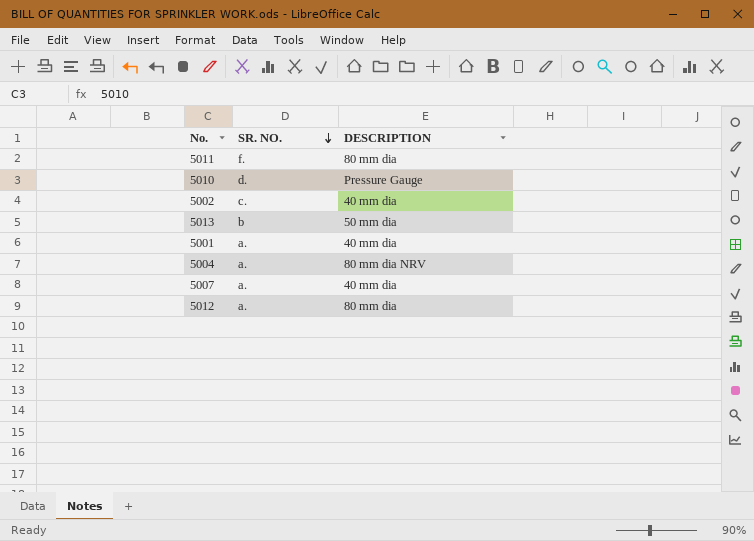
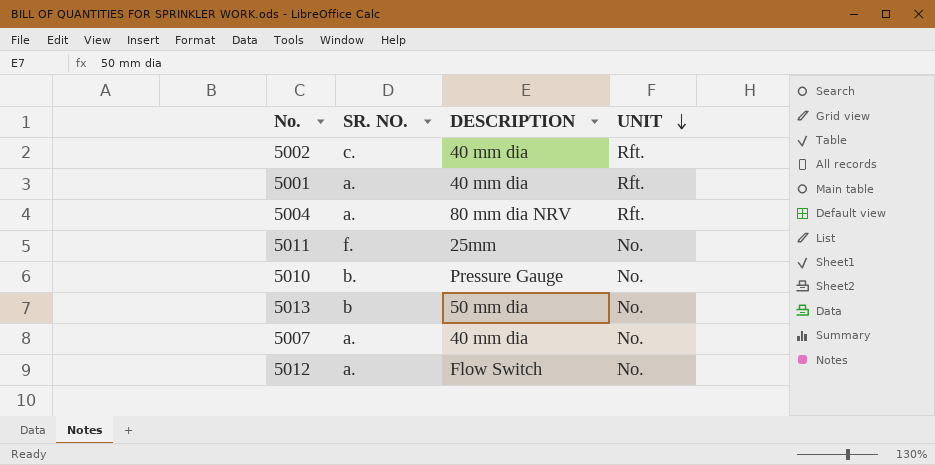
row order: SR. NO. descending -> UNIT descending
column UNIT | position: none -> 4
5011 | DESCRIPTION: 80 mm dia -> 25mm
5010 | SR. NO.: d. -> b.
5012 | DESCRIPTION: 80 mm dia -> Flow Switch

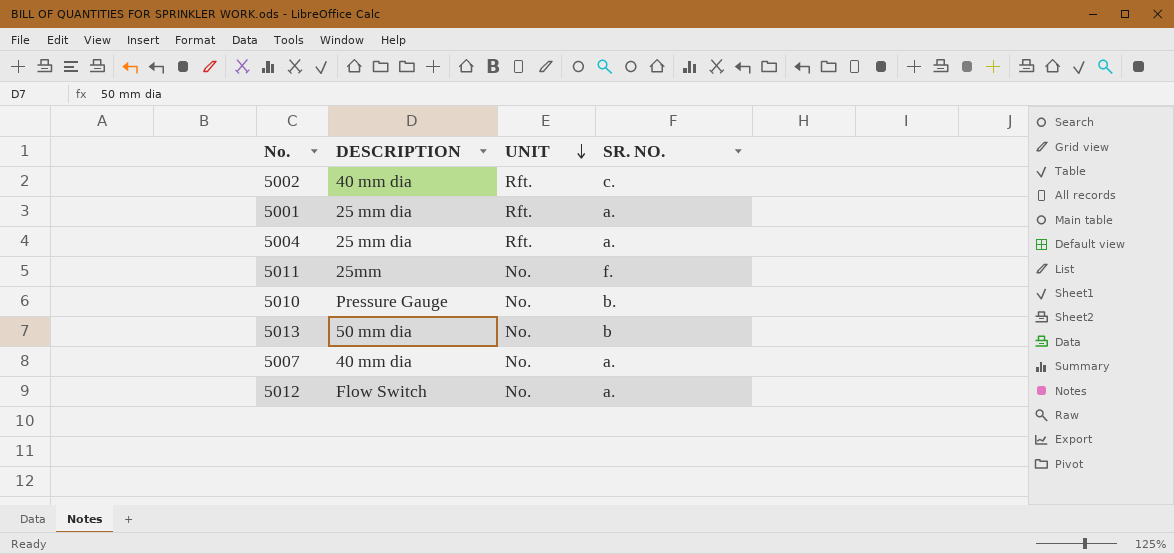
column SR. NO. | position: 2 -> 4
5001 | DESCRIPTION: 40 mm dia -> 25 mm dia
5004 | DESCRIPTION: 80 mm dia NRV -> 25 mm dia

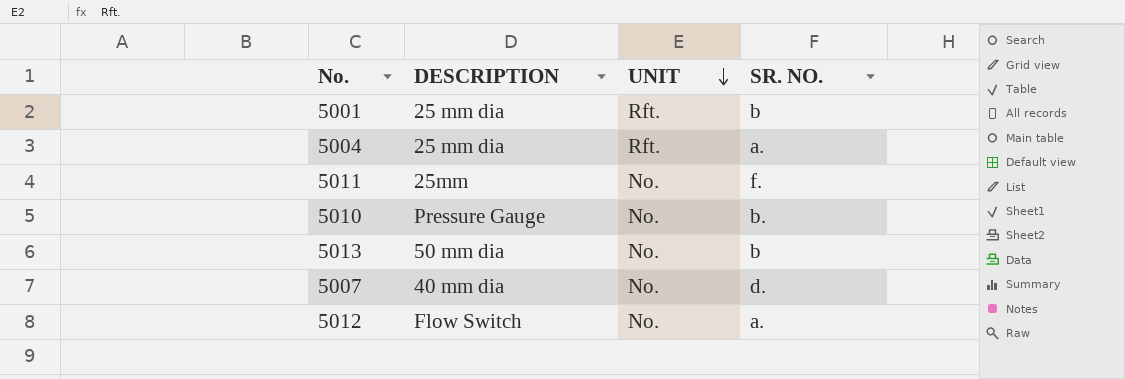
row 5002: 40 mm dia | Rft. | c. -> none
5001 | SR. NO.: a. -> b
5007 | SR. NO.: a. -> d.

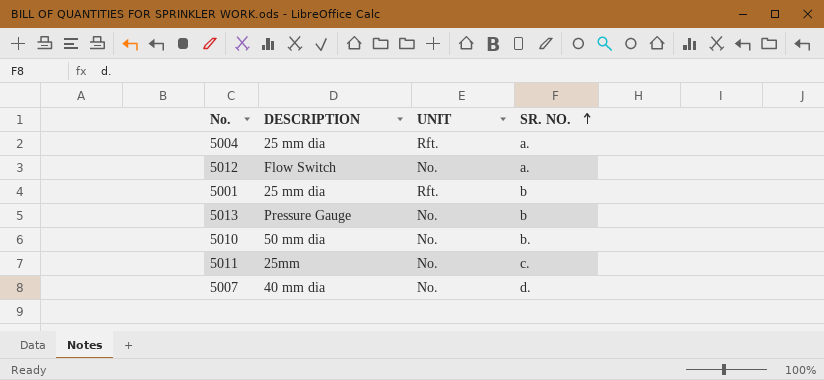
row order: UNIT descending -> SR. NO. ascending
5013 | DESCRIPTION: 50 mm dia -> Pressure Gauge
5010 | DESCRIPTION: Pressure Gauge -> 50 mm dia
5011 | SR. NO.: f. -> c.

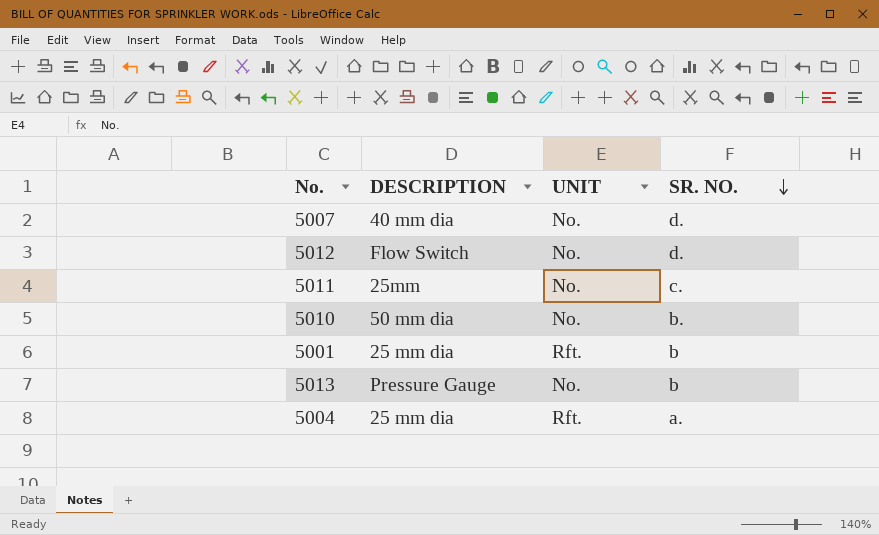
row order: SR. NO. ascending -> SR. NO. descending
5012 | SR. NO.: a. -> d.

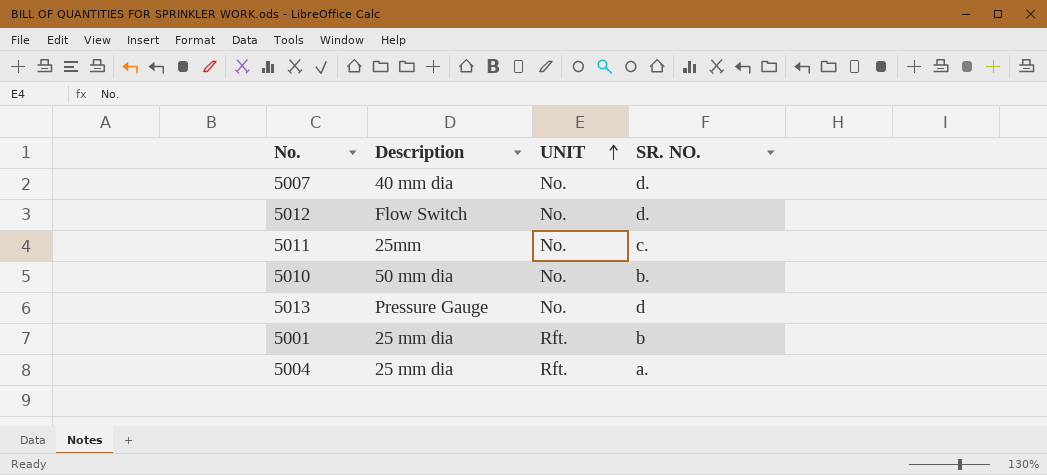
row order: SR. NO. descending -> UNIT ascending
column name: DESCRIPTION -> Description
5013 | SR. NO.: b -> d

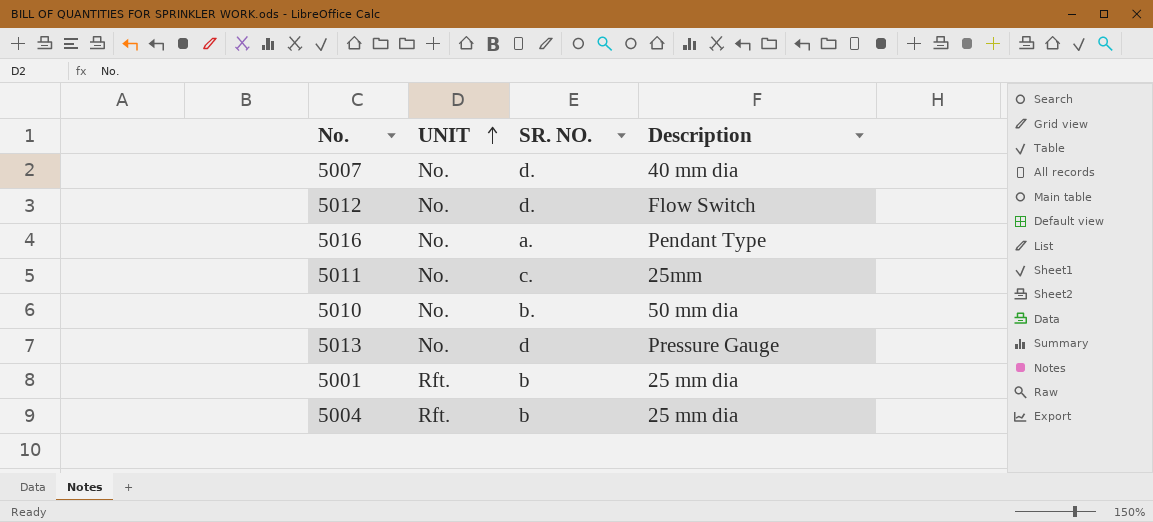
column Description | position: 2 -> 4
row 5016: none -> No. | a. | Pendant Type
5004 | SR. NO.: a. -> b

